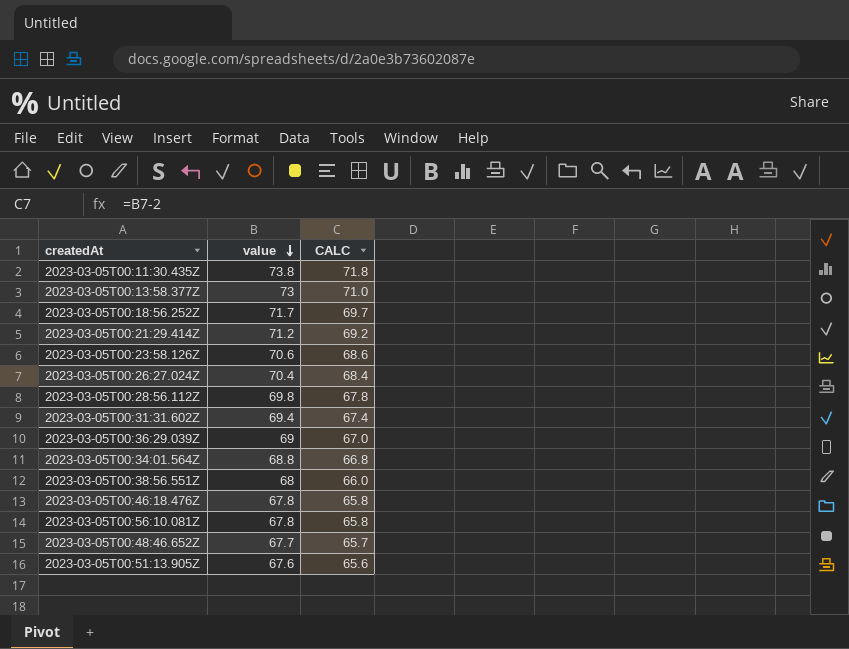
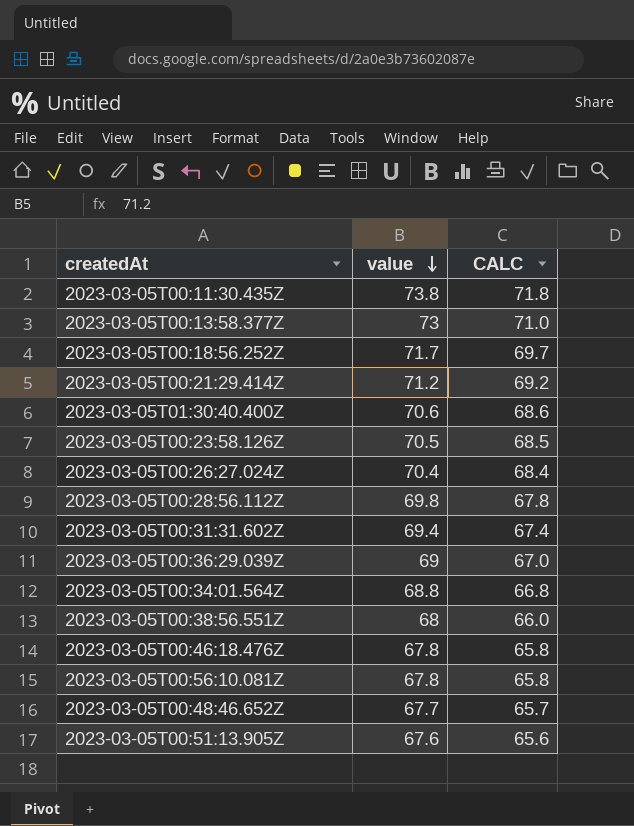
row 2023-03-05T01:30:40.400Z: none -> 70.6 | 68.6
2023-03-05T00:23:58.126Z | value: 70.6 -> 70.5
2023-03-05T00:23:58.126Z | CALC: 68.6 -> 68.5

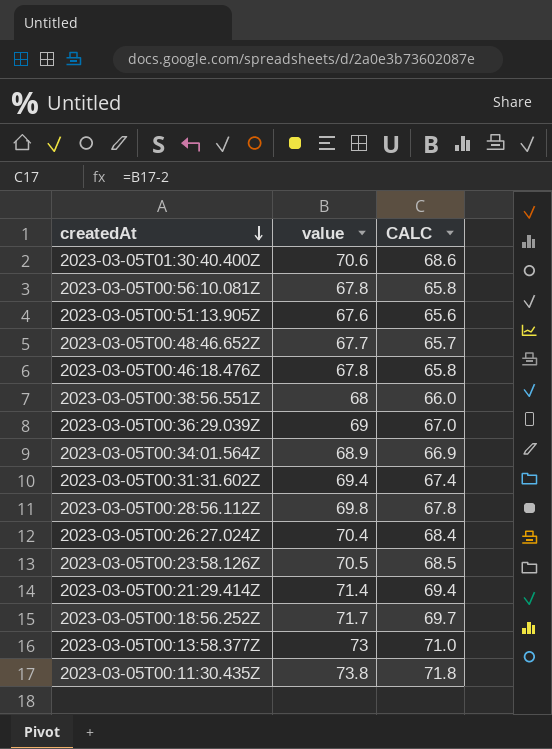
row order: value descending -> createdAt descending
2023-03-05T00:34:01.564Z | value: 68.8 -> 68.9
2023-03-05T00:34:01.564Z | CALC: 66.8 -> 66.9
2023-03-05T00:21:29.414Z | value: 71.2 -> 71.4
2023-03-05T00:21:29.414Z | CALC: 69.2 -> 69.4

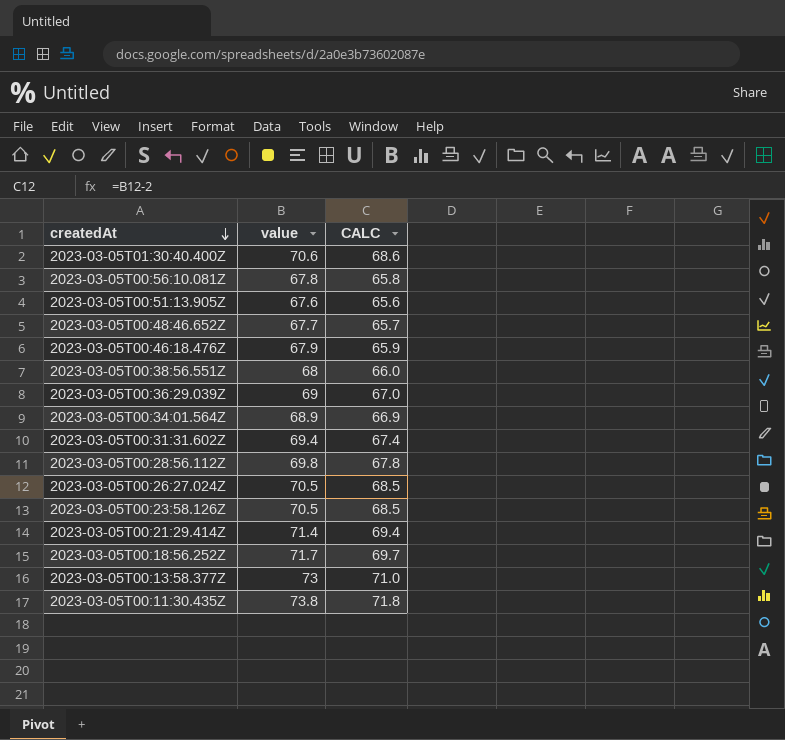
2023-03-05T00:46:18.476Z | value: 67.8 -> 67.9
2023-03-05T00:46:18.476Z | CALC: 65.8 -> 65.9
2023-03-05T00:26:27.024Z | value: 70.4 -> 70.5
2023-03-05T00:26:27.024Z | CALC: 68.4 -> 68.5

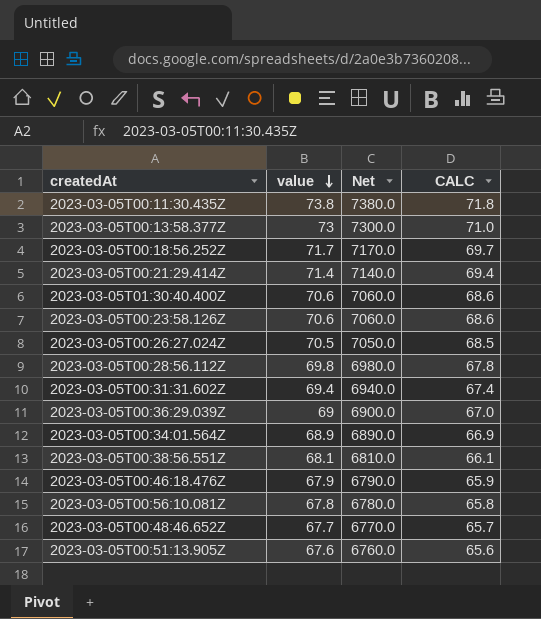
row order: createdAt descending -> value descending
column Net | formula: none -> [value] * 100
2023-03-05T00:23:58.126Z | value: 70.5 -> 70.6
2023-03-05T00:23:58.126Z | CALC: 68.5 -> 68.6
2023-03-05T00:38:56.551Z | value: 68 -> 68.1
2023-03-05T00:38:56.551Z | CALC: 66.0 -> 66.1

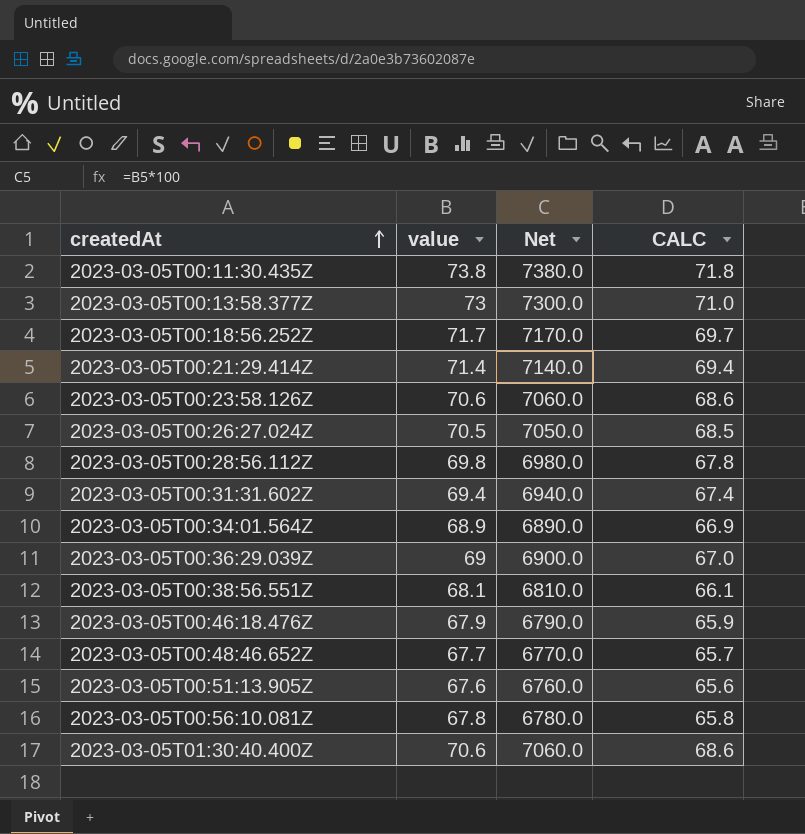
row order: value descending -> createdAt ascending

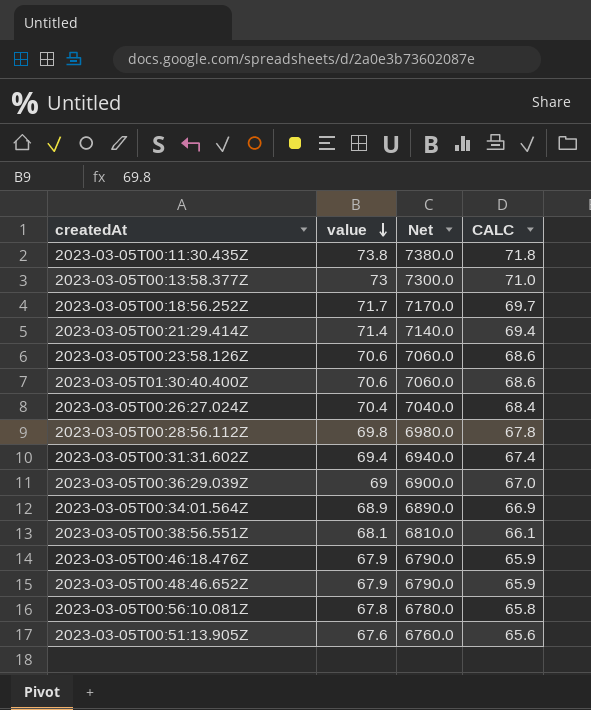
row order: createdAt ascending -> value descending
2023-03-05T00:26:27.024Z | value: 70.5 -> 70.4
2023-03-05T00:26:27.024Z | Net: 7050.0 -> 7040.0
2023-03-05T00:26:27.024Z | CALC: 68.5 -> 68.4
2023-03-05T00:48:46.652Z | value: 67.7 -> 67.9
2023-03-05T00:48:46.652Z | Net: 6770.0 -> 6790.0
2023-03-05T00:48:46.652Z | CALC: 65.7 -> 65.9

